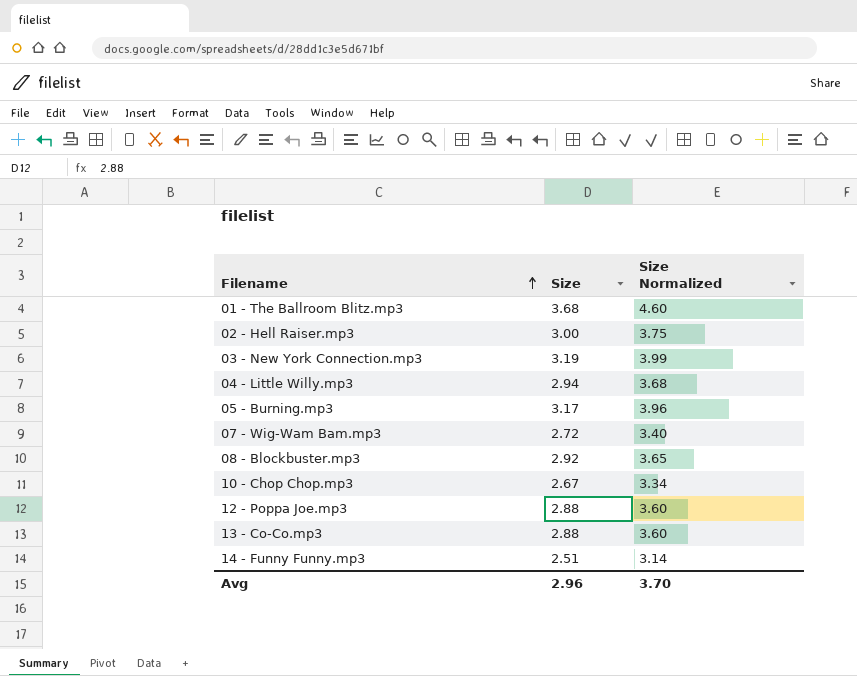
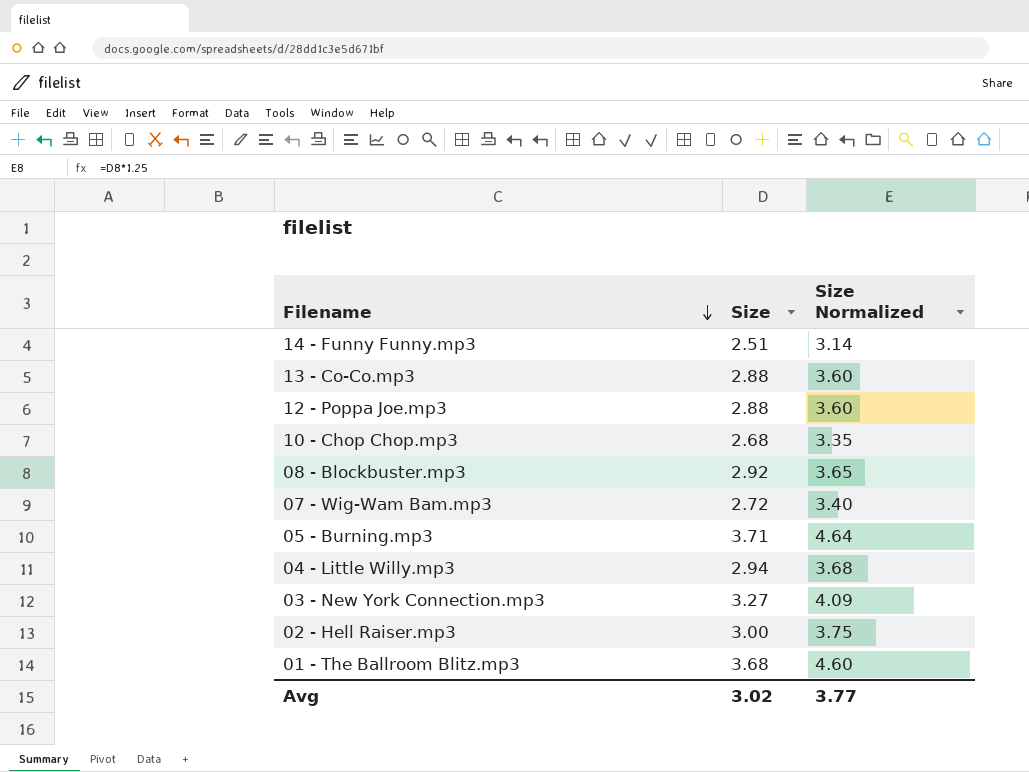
row order: Filename ascending -> Filename descending
10 - Chop Chop.mp3 | Size: 2.67 -> 2.68
10 - Chop Chop.mp3 | Size Normalized: 3.34 -> 3.35
05 - Burning.mp3 | Size: 3.17 -> 3.71
05 - Burning.mp3 | Size Normalized: 3.96 -> 4.64
03 - New York Connection.mp3 | Size: 3.19 -> 3.27
03 - New York Connection.mp3 | Size Normalized: 3.99 -> 4.09
Avg | Size: 2.96 -> 3.02
Avg | Size Normalized: 3.70 -> 3.77

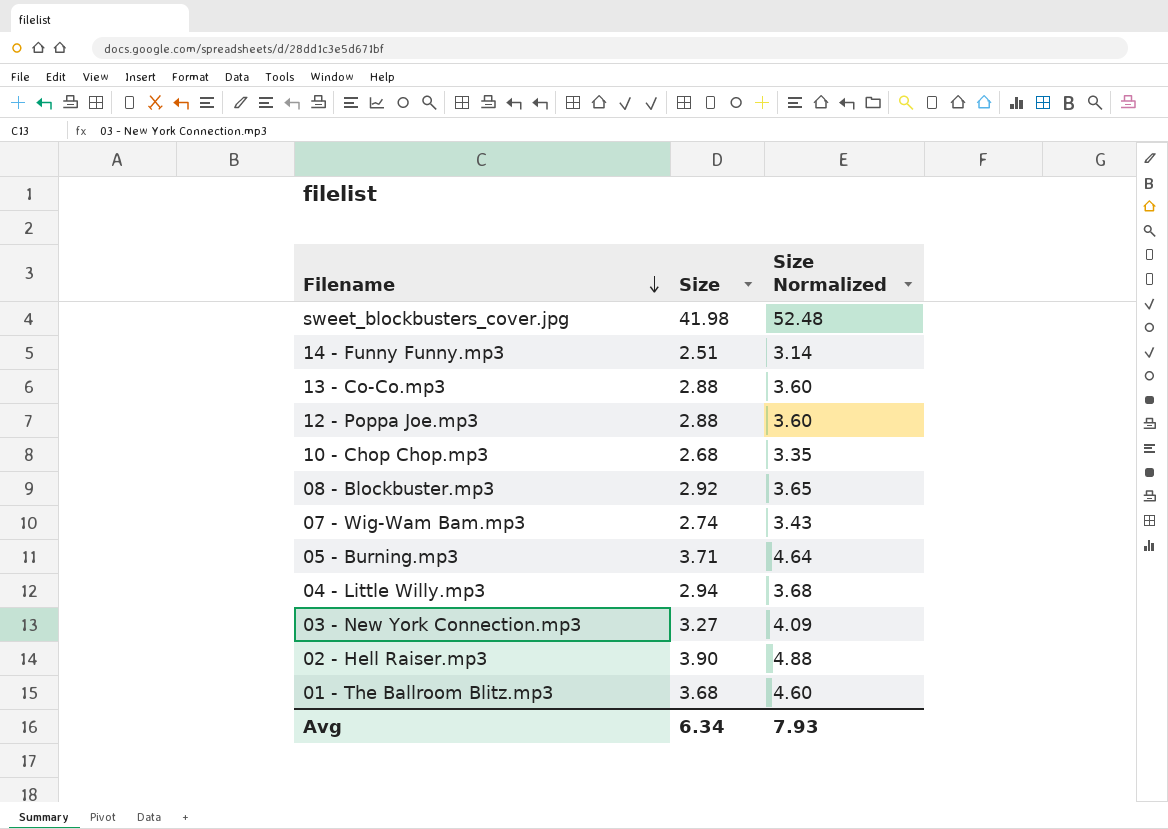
row sweet_blockbusters_cover.jpg: none -> 41.98 | 52.48
07 - Wig-Wam Bam.mp3 | Size: 2.72 -> 2.74
07 - Wig-Wam Bam.mp3 | Size Normalized: 3.40 -> 3.43
02 - Hell Raiser.mp3 | Size: 3.00 -> 3.90
02 - Hell Raiser.mp3 | Size Normalized: 3.75 -> 4.88
Avg | Size: 3.02 -> 6.34
Avg | Size Normalized: 3.77 -> 7.93

